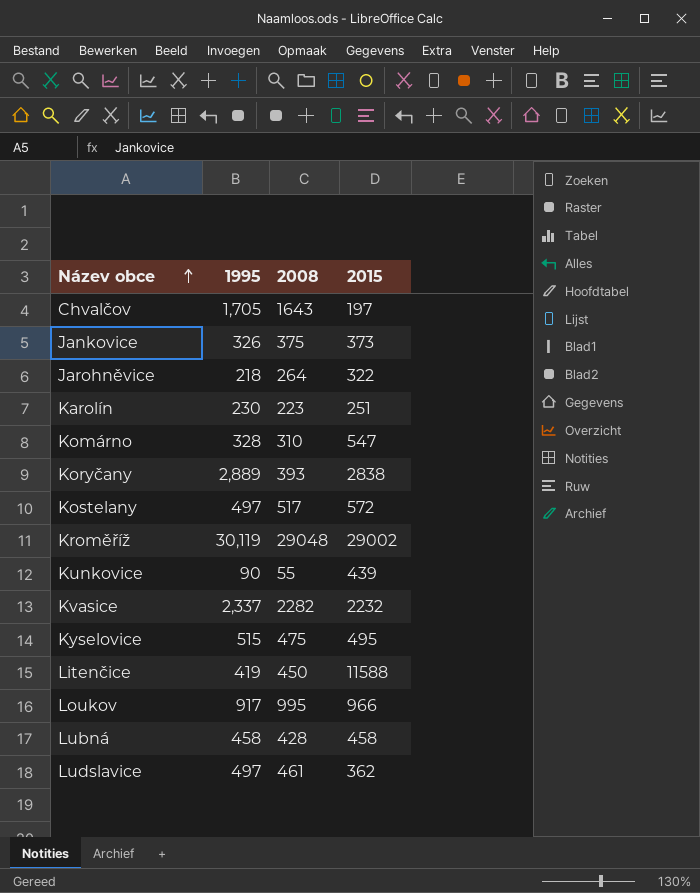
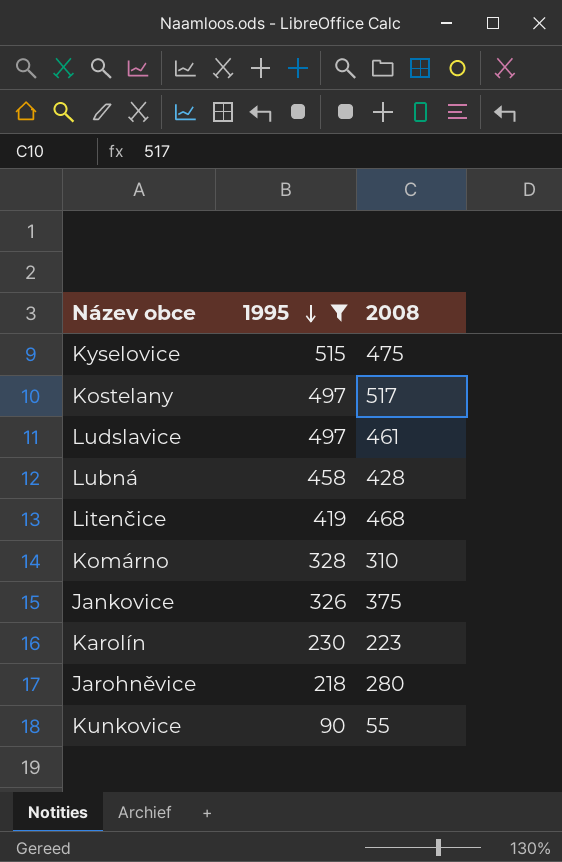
filter: none -> 1995 <= 515
row order: Název obce ascending -> 1995 descending
column 2015 | position: 4 -> none
Litenčice | 2008: 450 -> 468
Jarohněvice | 2008: 264 -> 280

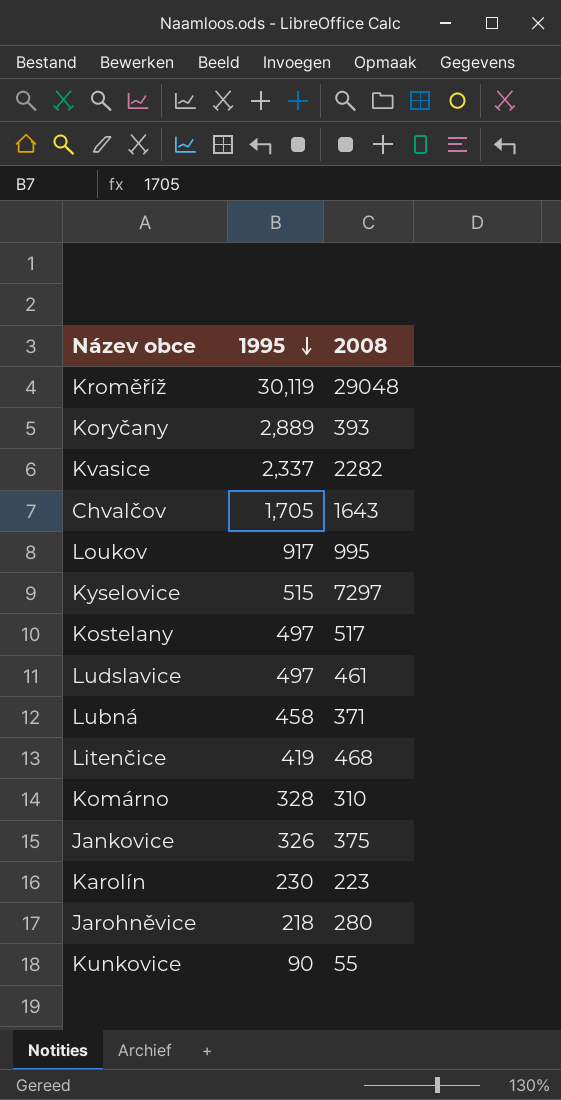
filter: 1995 <= 515 -> none
Kyselovice | 2008: 475 -> 7297
Lubná | 2008: 428 -> 371

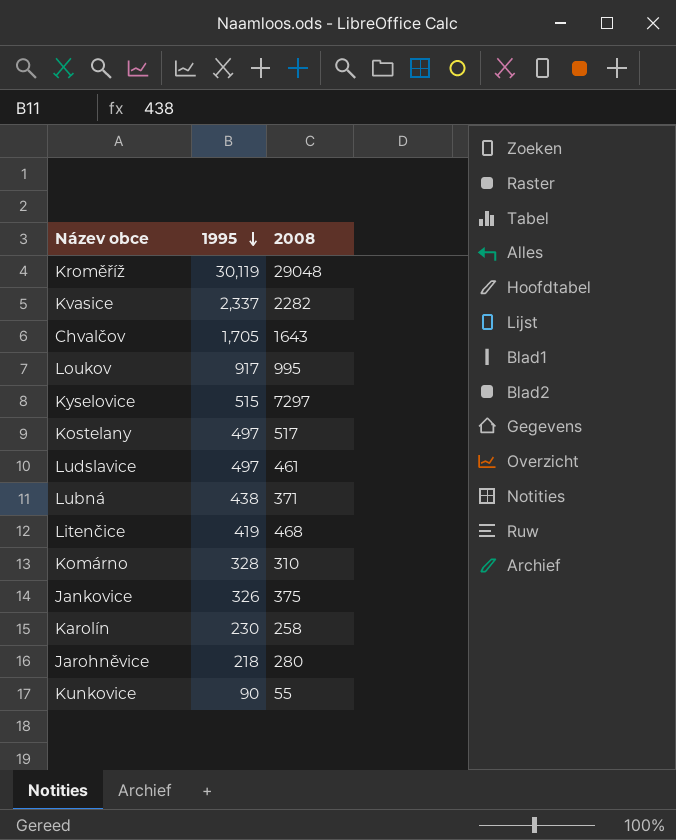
row Koryčany: 2,889 | 393 -> none
Lubná | 1995: 458 -> 438
Karolín | 2008: 223 -> 258

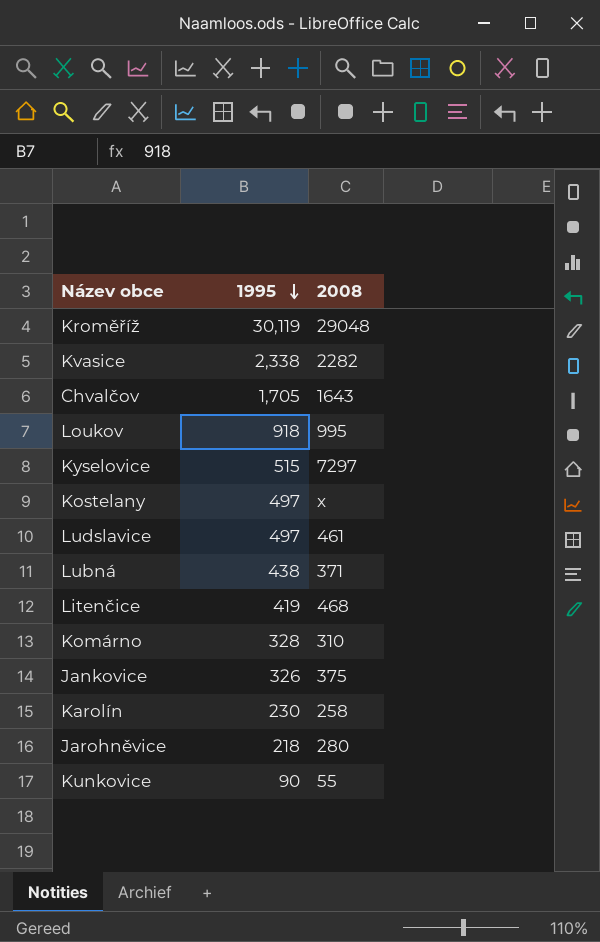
Kvasice | 1995: 2,337 -> 2,338
Loukov | 1995: 917 -> 918
Kostelany | 2008: 517 -> x

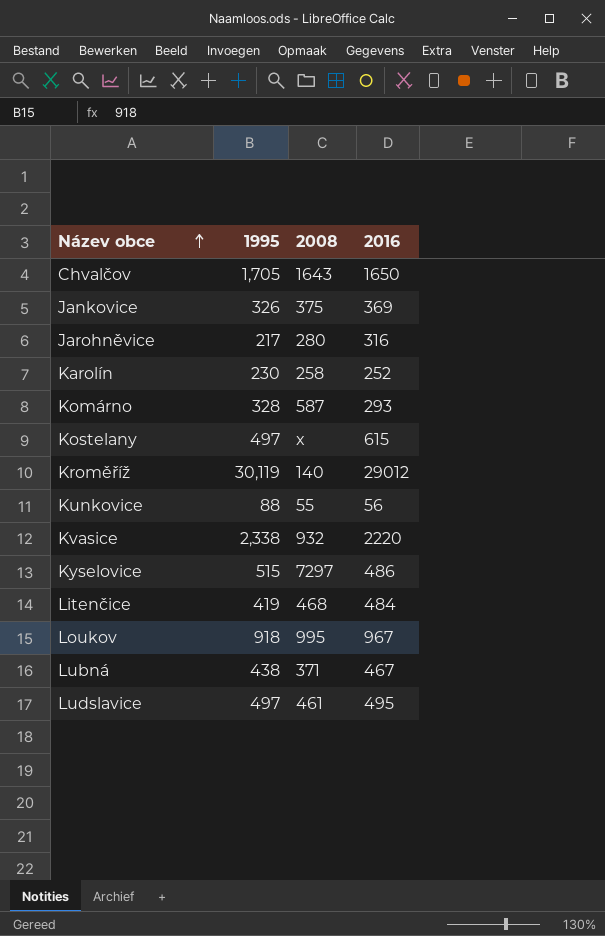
row order: 1995 descending -> Název obce ascending
column 2016 | position: none -> 4
Jarohněvice | 1995: 218 -> 217
Komárno | 2008: 310 -> 587
Kroměříž | 2008: 29048 -> 140
Kunkovice | 1995: 90 -> 88
Kvasice | 2008: 2282 -> 932

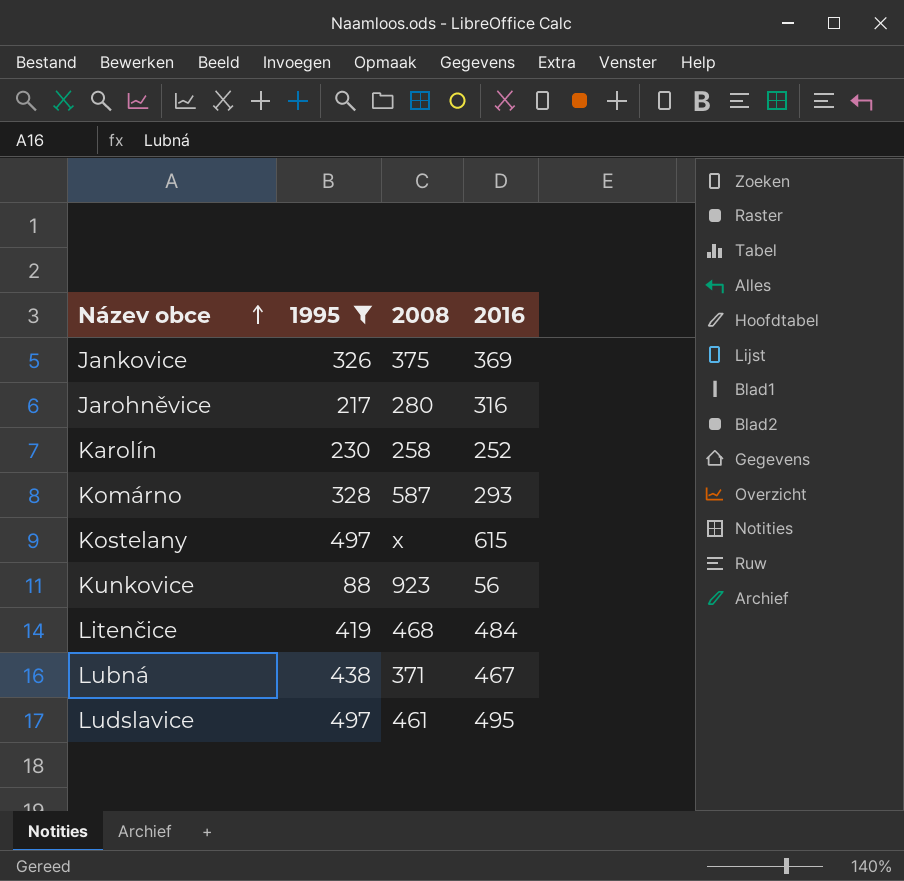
filter: none -> 1995 <= 497
Kunkovice | 2008: 55 -> 923

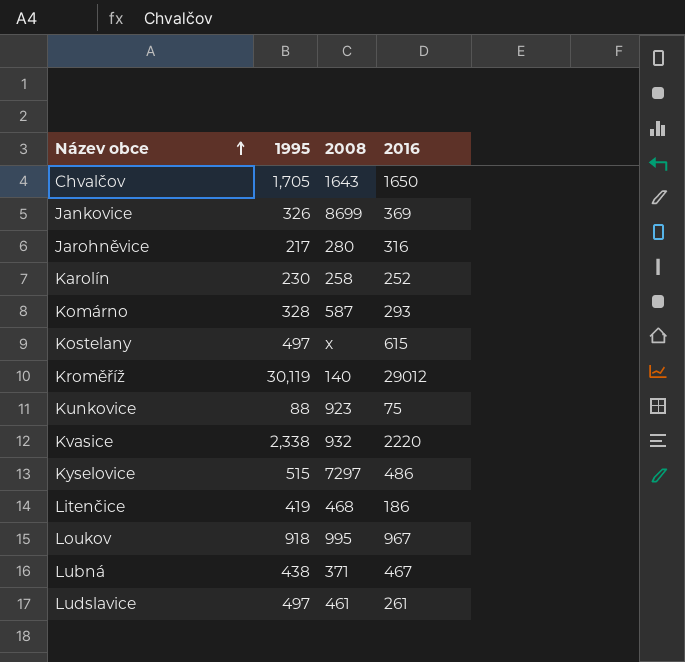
filter: 1995 <= 497 -> none
Jankovice | 2008: 375 -> 8699
Kunkovice | 2016: 56 -> 75
Litenčice | 2016: 484 -> 186
Ludslavice | 2016: 495 -> 261

